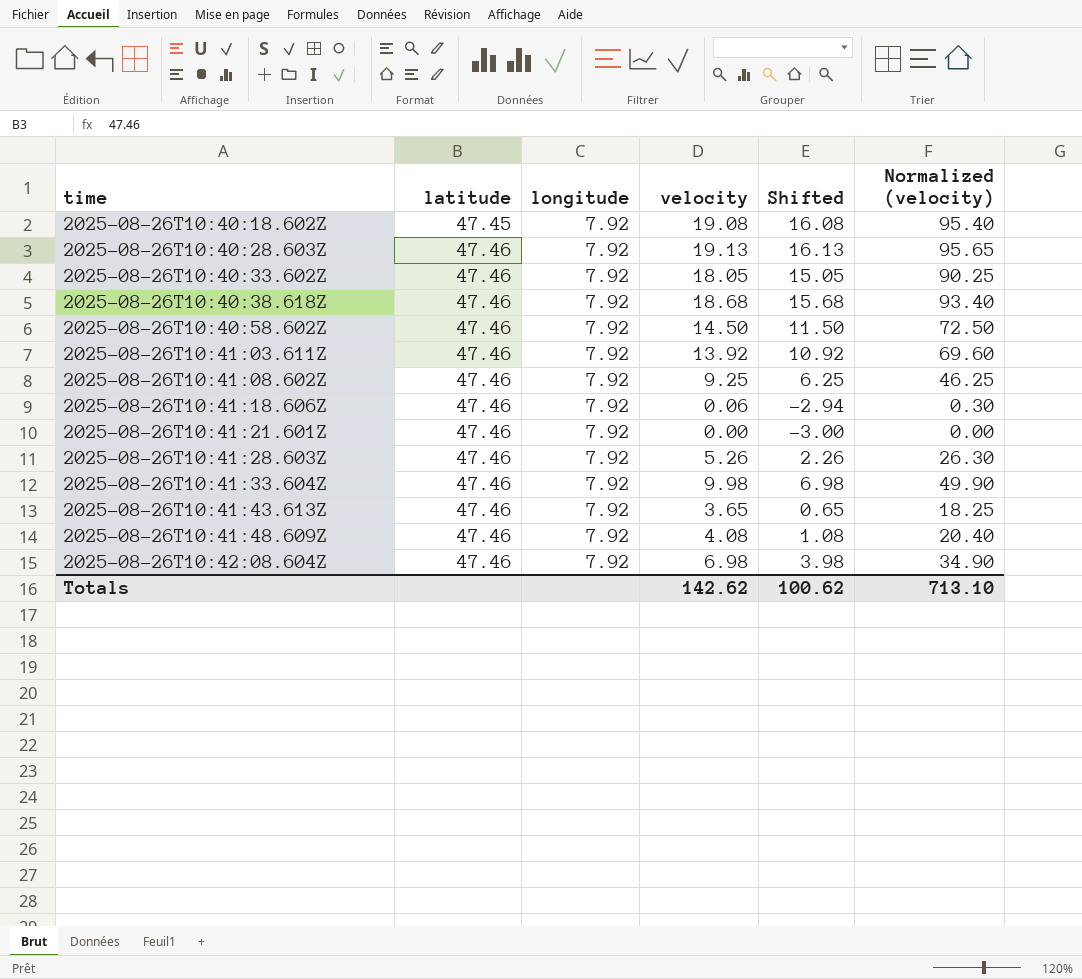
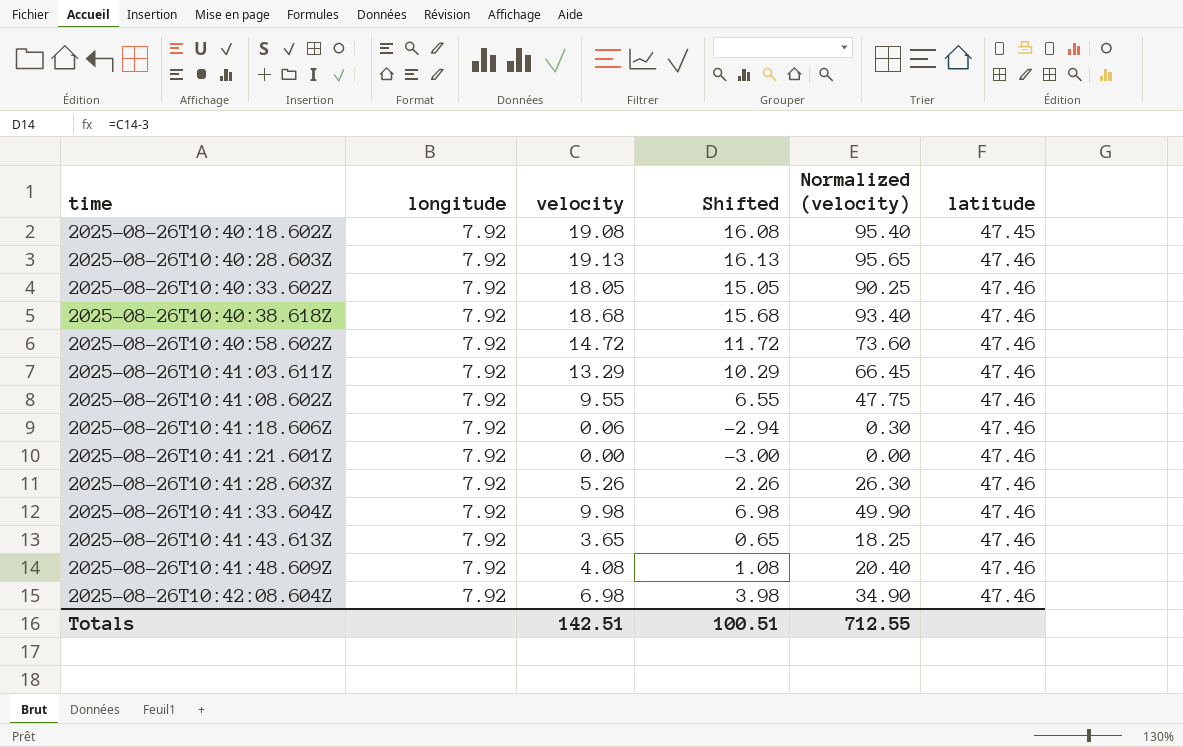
column latitude | position: 2 -> 6
2025-08-26T10:40:58.602Z | velocity: 14.50 -> 14.72
2025-08-26T10:40:58.602Z | Shifted: 11.50 -> 11.72
2025-08-26T10:40:58.602Z | Normalized (velocity): 72.50 -> 73.60
2025-08-26T10:41:03.611Z | velocity: 13.92 -> 13.29
2025-08-26T10:41:03.611Z | Shifted: 10.92 -> 10.29
2025-08-26T10:41:03.611Z | Normalized (velocity): 69.60 -> 66.45
2025-08-26T10:41:08.602Z | velocity: 9.25 -> 9.55
2025-08-26T10:41:08.602Z | Shifted: 6.25 -> 6.55
2025-08-26T10:41:08.602Z | Normalized (velocity): 46.25 -> 47.75
Totals | velocity: 142.62 -> 142.51
Totals | Shifted: 100.62 -> 100.51
Totals | Normalized (velocity): 713.10 -> 712.55

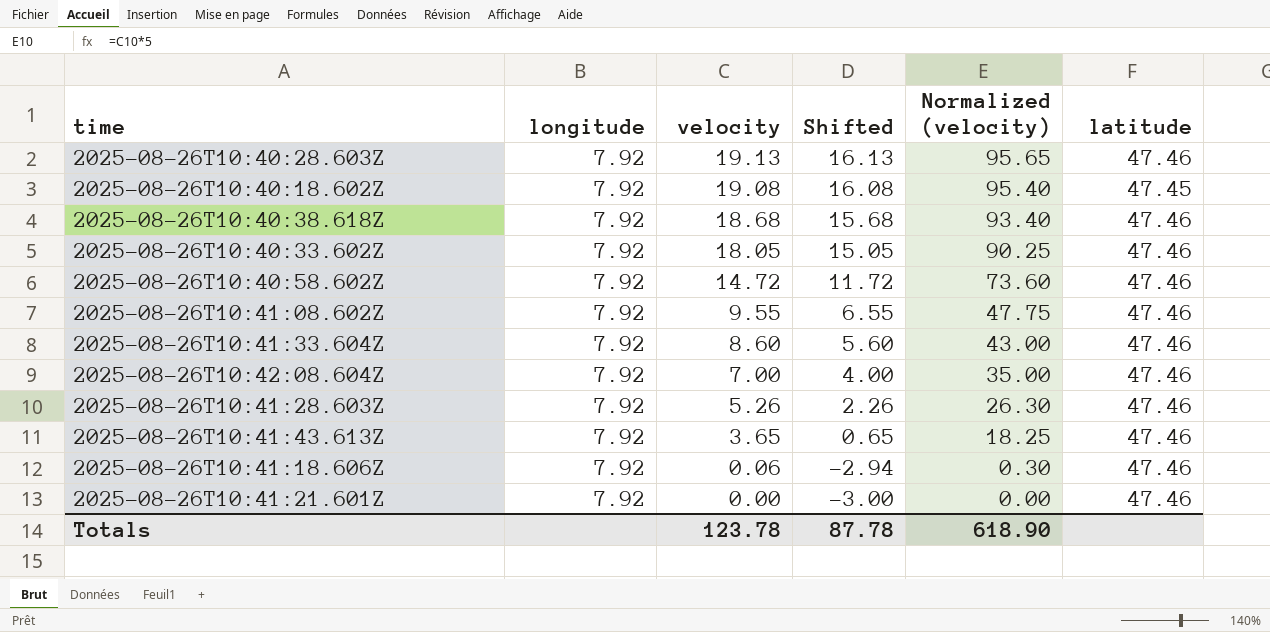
row order: time ascending -> velocity descending
row 2025-08-26T10:41:03.611Z: 7.92 | 13.29 | 10.29 | 66.45 | 47.46 -> none
row 2025-08-26T10:41:48.609Z: 7.92 | 4.08 | 1.08 | 20.40 | 47.46 -> none
2025-08-26T10:41:33.604Z | velocity: 9.98 -> 8.60
2025-08-26T10:41:33.604Z | Shifted: 6.98 -> 5.60
2025-08-26T10:41:33.604Z | Normalized (velocity): 49.90 -> 43.00
2025-08-26T10:42:08.604Z | velocity: 6.98 -> 7.00
2025-08-26T10:42:08.604Z | Shifted: 3.98 -> 4.00
2025-08-26T10:42:08.604Z | Normalized (velocity): 34.90 -> 35.00
Totals | velocity: 142.51 -> 123.78
Totals | Shifted: 100.51 -> 87.78
Totals | Normalized (velocity): 712.55 -> 618.90

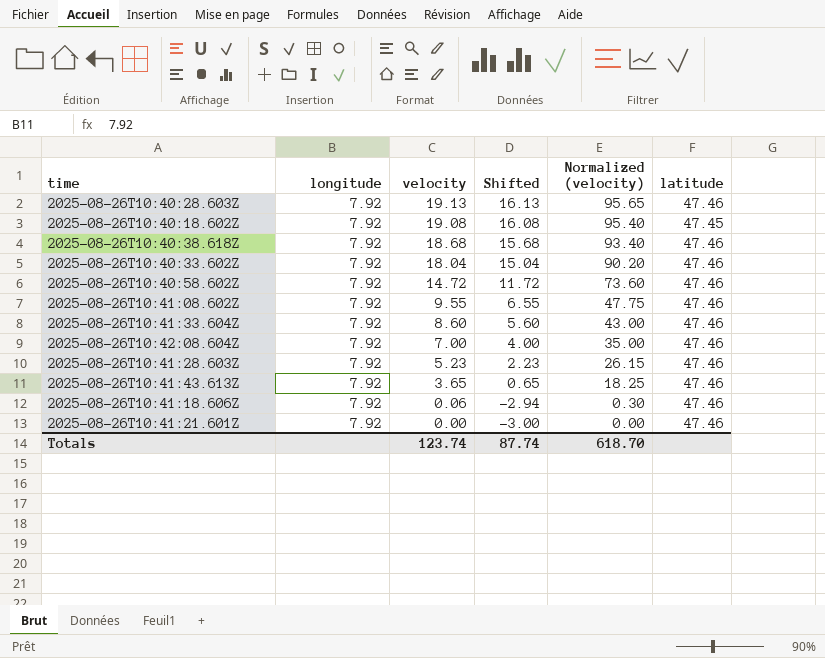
2025-08-26T10:40:33.602Z | velocity: 18.05 -> 18.04
2025-08-26T10:40:33.602Z | Shifted: 15.05 -> 15.04
2025-08-26T10:40:33.602Z | Normalized (velocity): 90.25 -> 90.20
2025-08-26T10:41:28.603Z | velocity: 5.26 -> 5.23
2025-08-26T10:41:28.603Z | Shifted: 2.26 -> 2.23
2025-08-26T10:41:28.603Z | Normalized (velocity): 26.30 -> 26.15
Totals | velocity: 123.78 -> 123.74
Totals | Shifted: 87.78 -> 87.74
Totals | Normalized (velocity): 618.90 -> 618.70

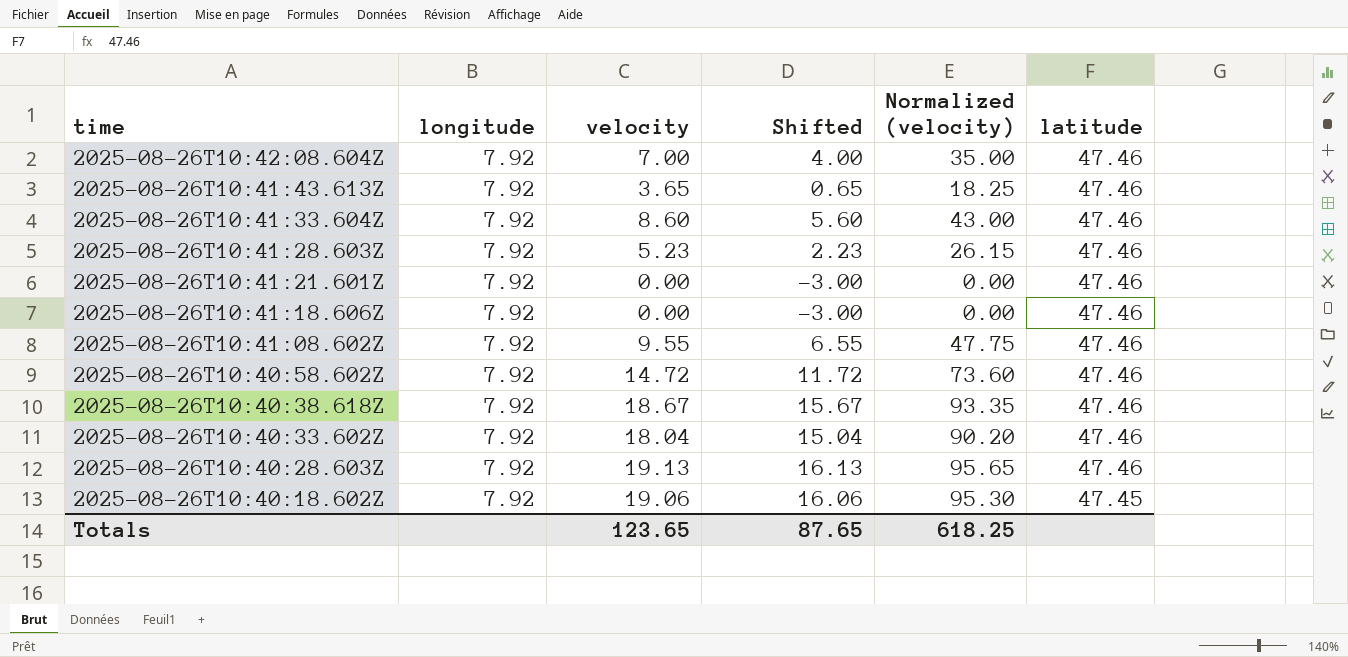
row order: velocity descending -> time descending
2025-08-26T10:41:18.606Z | velocity: 0.06 -> 0.00
2025-08-26T10:41:18.606Z | Shifted: -2.94 -> -3.00
2025-08-26T10:41:18.606Z | Normalized (velocity): 0.30 -> 0.00
2025-08-26T10:40:38.618Z | velocity: 18.68 -> 18.67
2025-08-26T10:40:38.618Z | Shifted: 15.68 -> 15.67
2025-08-26T10:40:38.618Z | Normalized (velocity): 93.40 -> 93.35
2025-08-26T10:40:18.602Z | velocity: 19.08 -> 19.06
2025-08-26T10:40:18.602Z | Shifted: 16.08 -> 16.06
2025-08-26T10:40:18.602Z | Normalized (velocity): 95.40 -> 95.30
Totals | velocity: 123.74 -> 123.65
Totals | Shifted: 87.74 -> 87.65
Totals | Normalized (velocity): 618.70 -> 618.25

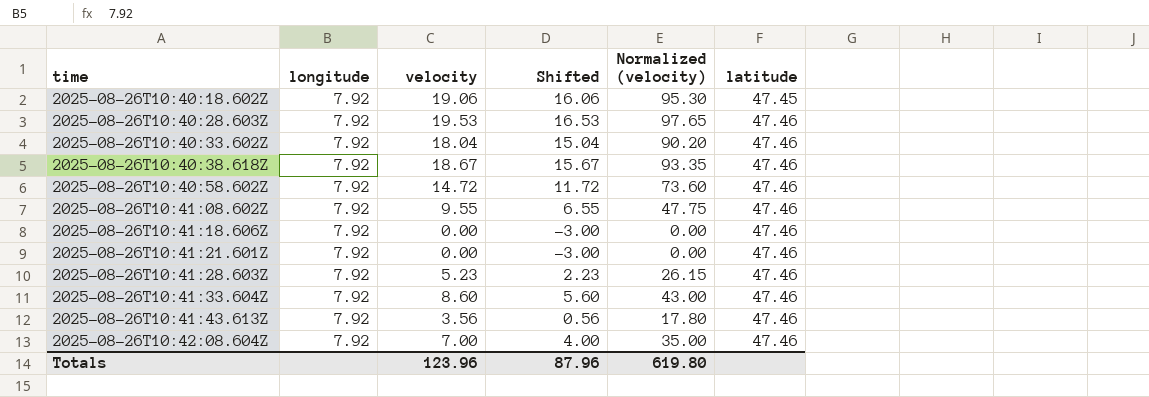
row order: time descending -> time ascending
2025-08-26T10:40:28.603Z | velocity: 19.13 -> 19.53
2025-08-26T10:40:28.603Z | Shifted: 16.13 -> 16.53
2025-08-26T10:40:28.603Z | Normalized (velocity): 95.65 -> 97.65
2025-08-26T10:41:43.613Z | velocity: 3.65 -> 3.56
2025-08-26T10:41:43.613Z | Shifted: 0.65 -> 0.56
2025-08-26T10:41:43.613Z | Normalized (velocity): 18.25 -> 17.80
Totals | velocity: 123.65 -> 123.96
Totals | Shifted: 87.65 -> 87.96
Totals | Normalized (velocity): 618.25 -> 619.80

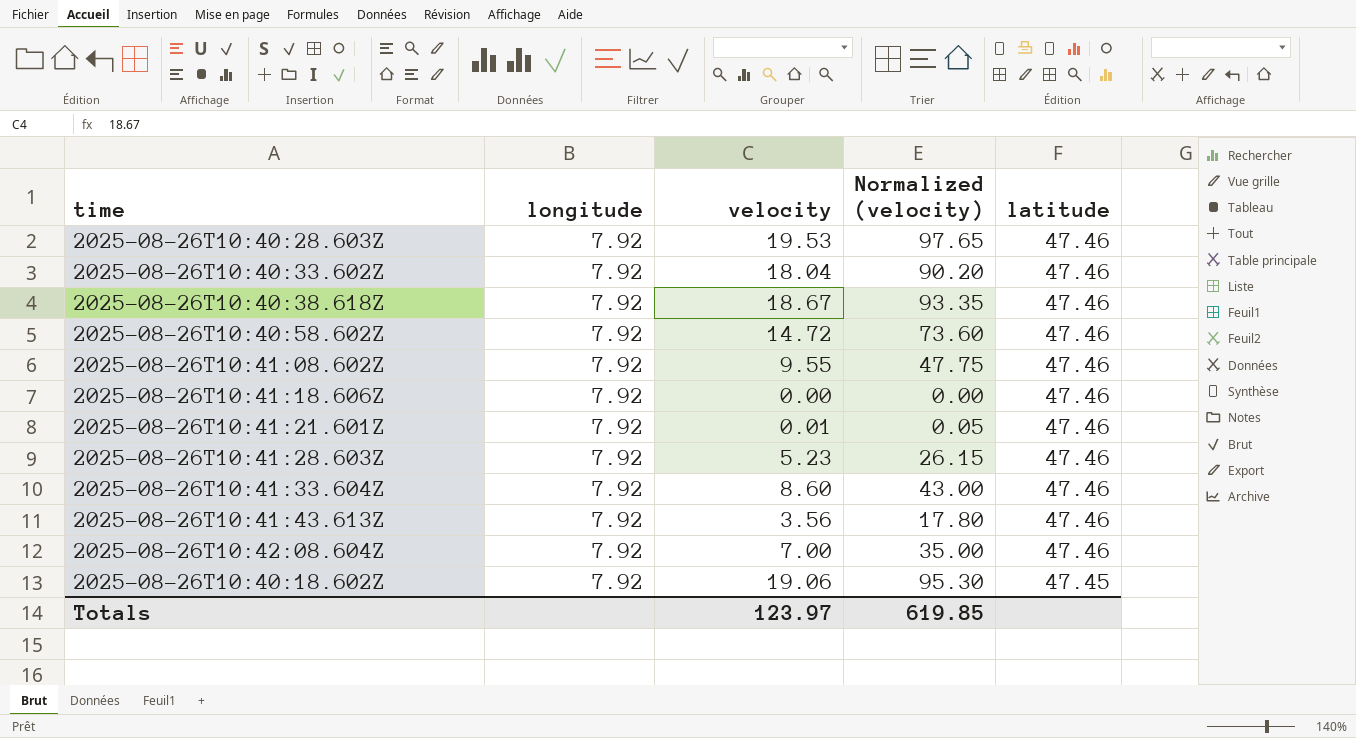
row order: time ascending -> latitude descending
column Shifted | formula: [velocity] - 3 -> none
2025-08-26T10:41:21.601Z | velocity: 0.00 -> 0.01
2025-08-26T10:41:21.601Z | Normalized (velocity): 0.00 -> 0.05
Totals | velocity: 123.96 -> 123.97
Totals | Normalized (velocity): 619.80 -> 619.85

